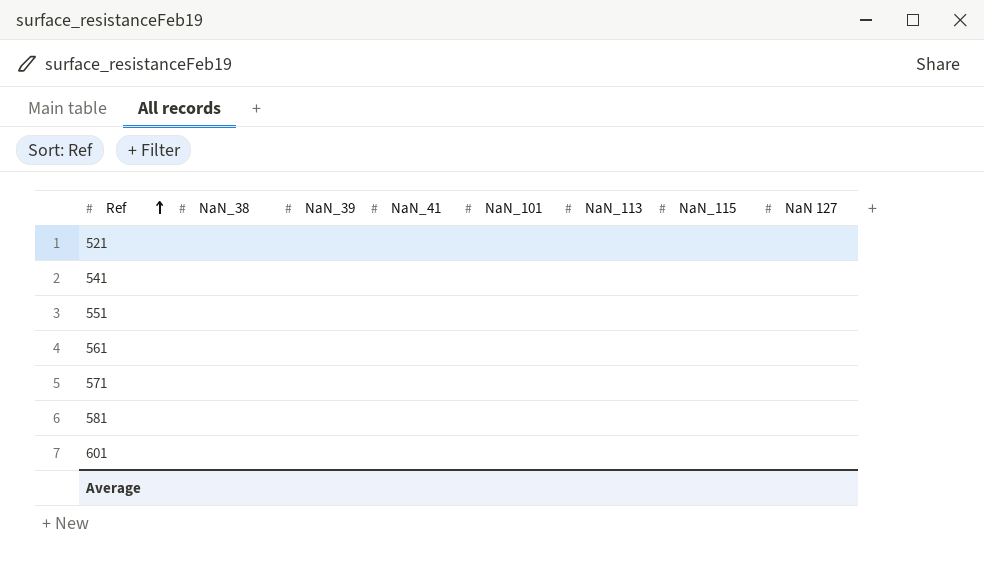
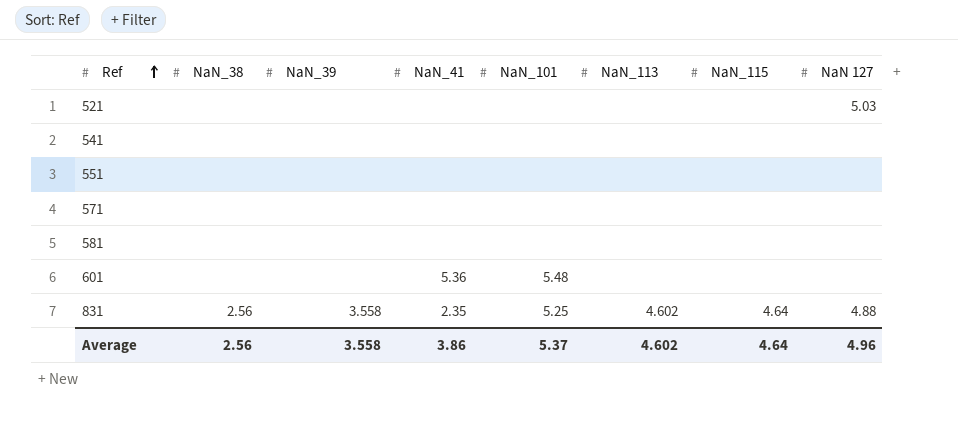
row 561: none | none | none | none | none | none | none -> none
521 | NaN 127: none -> 5.03
601 | NaN_41: none -> 5.36
601 | NaN_101: none -> 5.48
row 831: none -> 2.56 | 3.558 | 2.35 | 5.25 | 4.602 | 4.64 | 4.88
Average | NaN_38: none -> 2.56
Average | NaN_39: none -> 3.558
Average | NaN_41: none -> 3.86
Average | NaN_101: none -> 5.37
Average | NaN_113: none -> 4.602
Average | NaN_115: none -> 4.64
Average | NaN 127: none -> 4.96

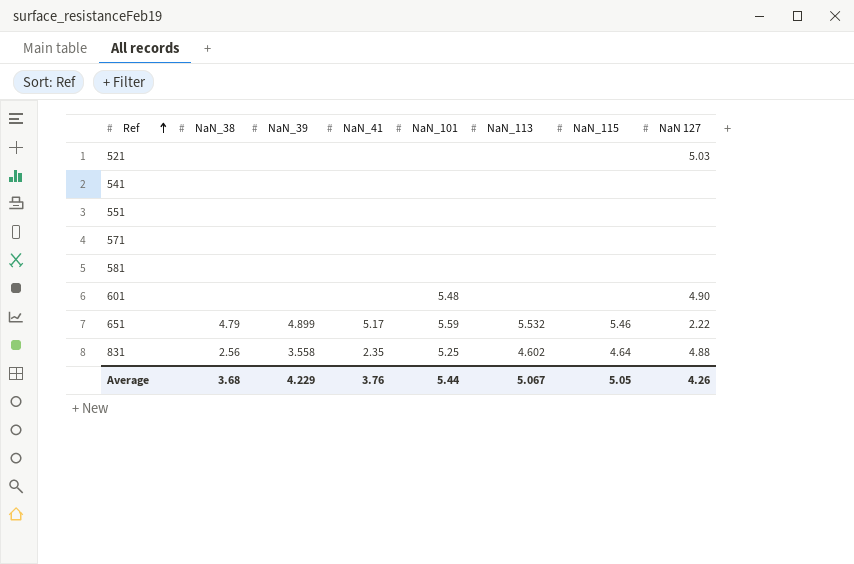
601 | NaN_41: 5.36 -> none
601 | NaN 127: none -> 4.90
row 651: none -> 4.79 | 4.899 | 5.17 | 5.59 | 5.532 | 5.46 | 2.22
Average | NaN_38: 2.56 -> 3.68
Average | NaN_39: 3.558 -> 4.229
Average | NaN_41: 3.86 -> 3.76
Average | NaN_101: 5.37 -> 5.44
Average | NaN_113: 4.602 -> 5.067
Average | NaN_115: 4.64 -> 5.05
Average | NaN 127: 4.96 -> 4.26

